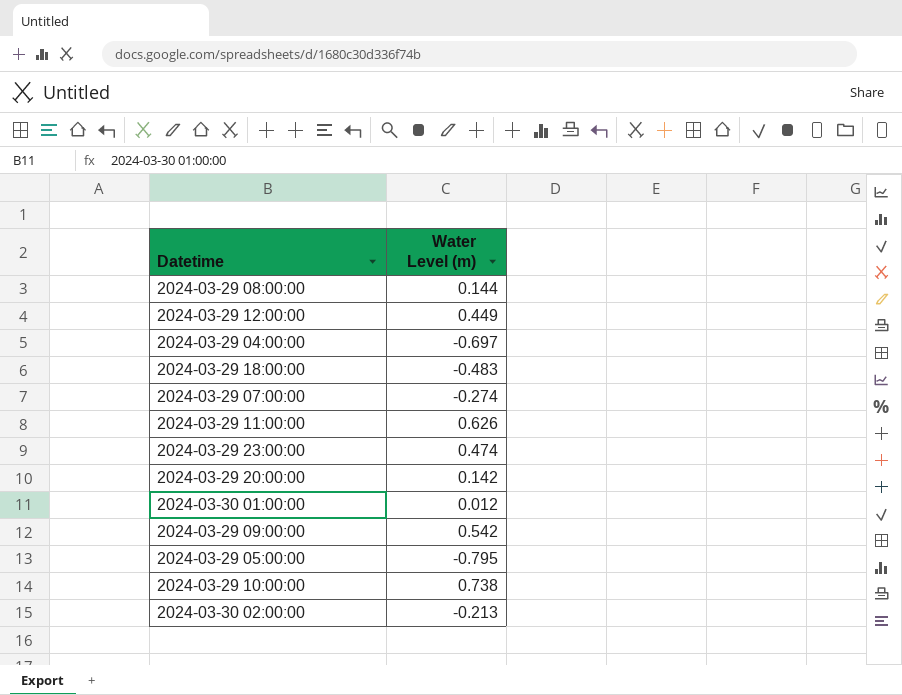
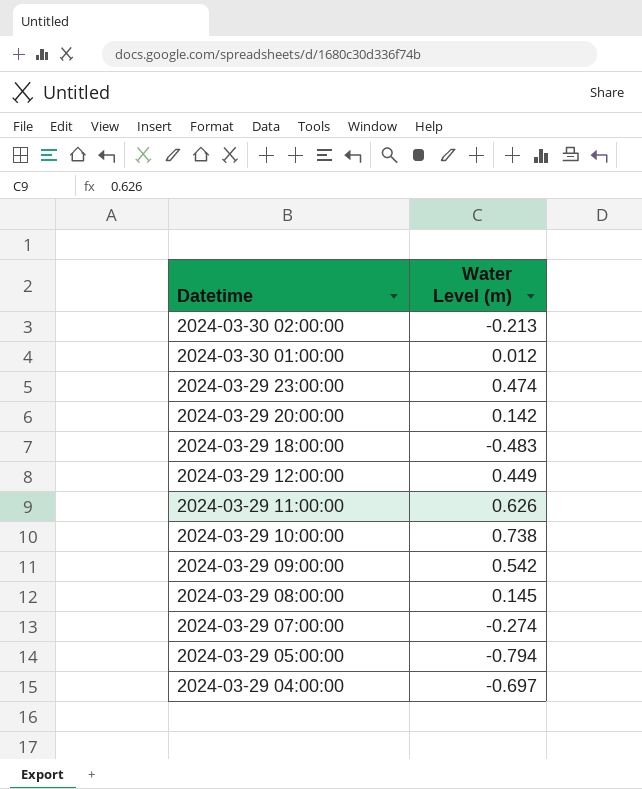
row order: none -> Datetime descending
2024-03-29 08:00:00 | Water Level (m): 0.144 -> 0.145
2024-03-29 05:00:00 | Water Level (m): -0.795 -> -0.794

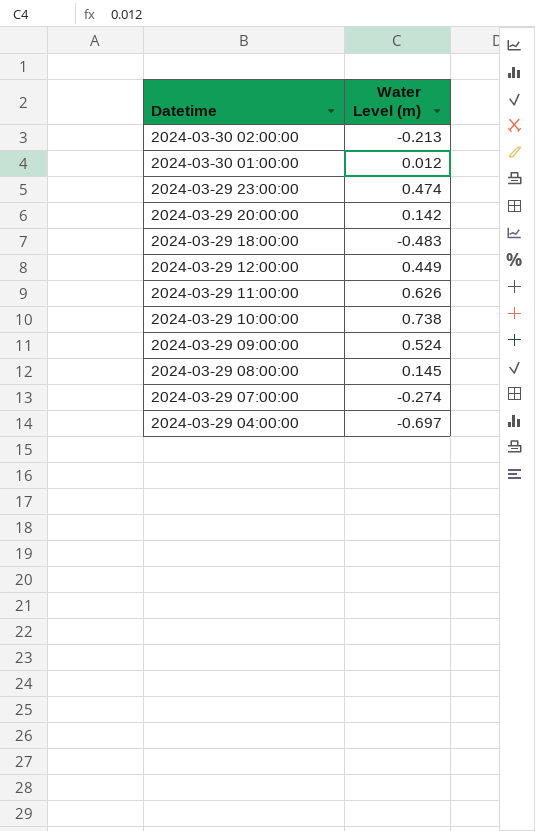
row 2024-03-29 05:00:00: -0.794 -> none
2024-03-29 09:00:00 | Water Level (m): 0.542 -> 0.524

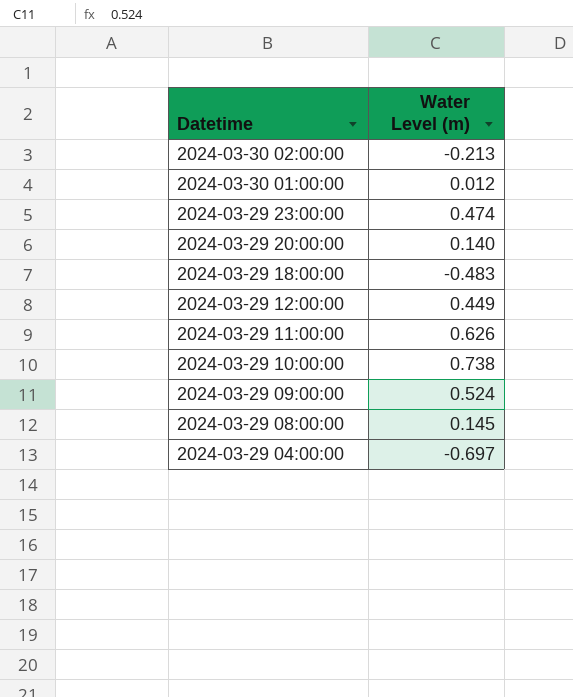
row 2024-03-29 07:00:00: -0.274 -> none
2024-03-29 20:00:00 | Water Level (m): 0.142 -> 0.140

